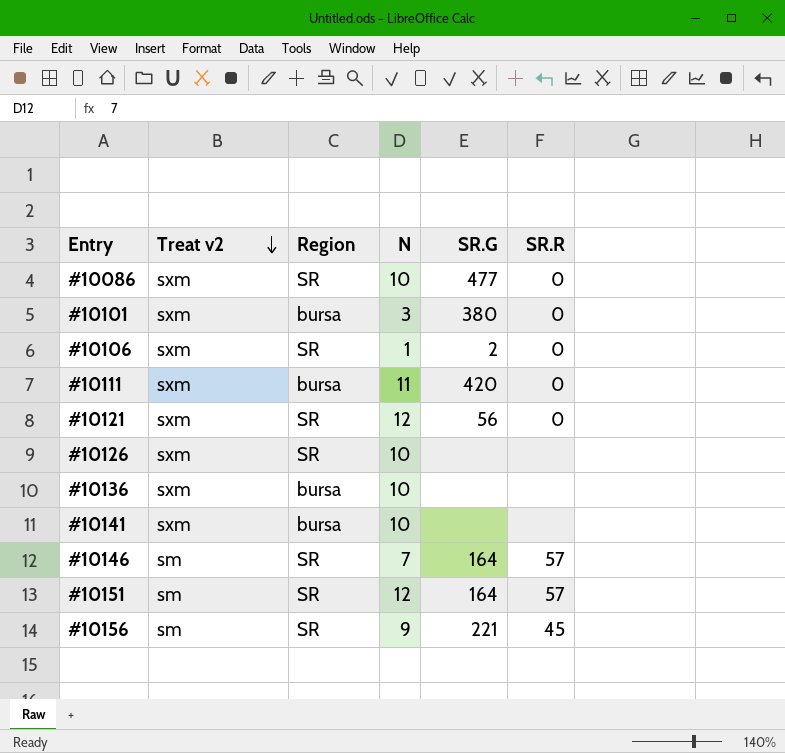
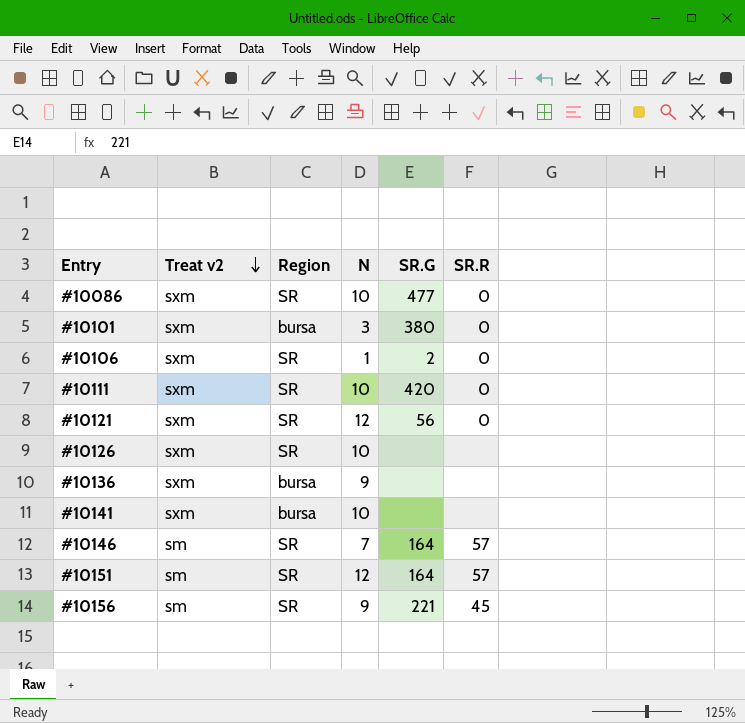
#10111 | Region: bursa -> SR
#10111 | N: 11 -> 10
#10136 | N: 10 -> 9

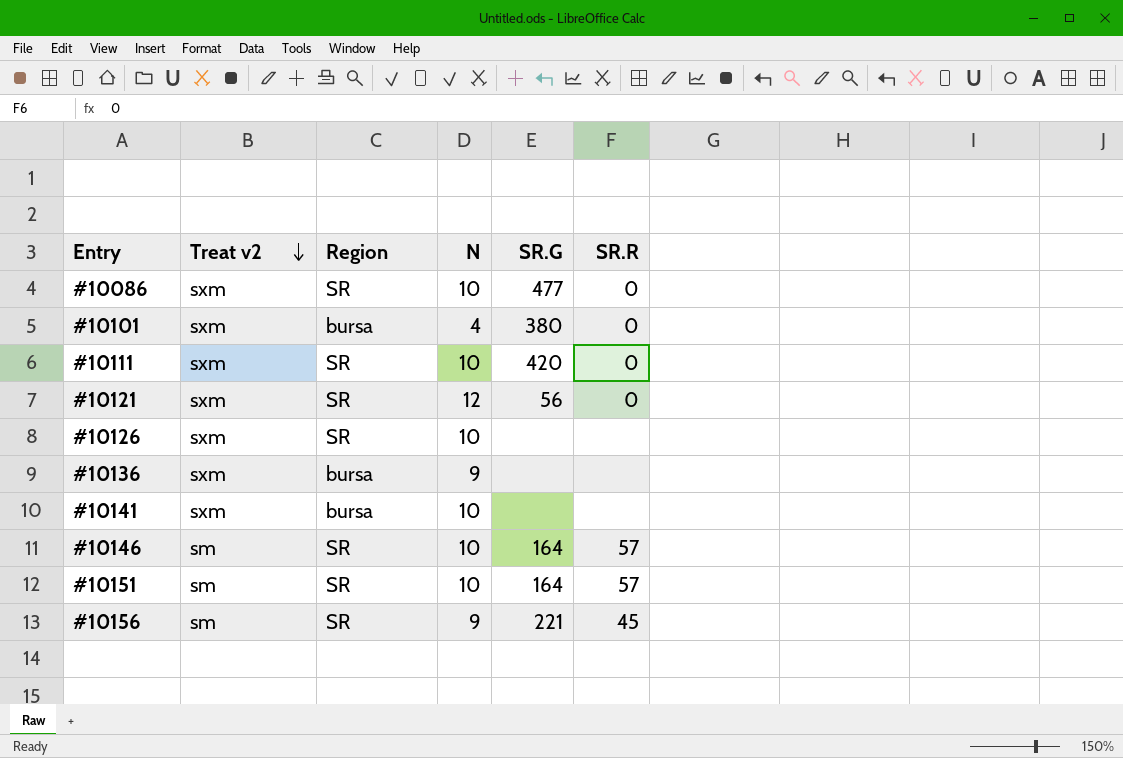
row #10106: sxm | SR | 1 | 2 | 0 -> none
#10101 | N: 3 -> 4
#10146 | N: 7 -> 10
#10151 | N: 12 -> 10

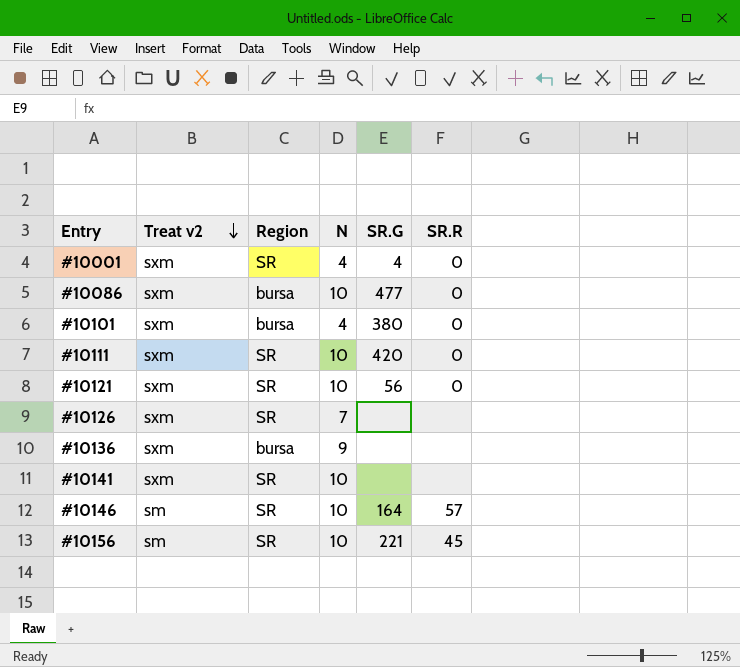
row #10151: sm | SR | 10 | 164 | 57 -> none
row #10001: none -> sxm | SR | 4 | 4 | 0
#10086 | Region: SR -> bursa
#10121 | N: 12 -> 10
#10126 | N: 10 -> 7
#10141 | Region: bursa -> SR
#10156 | N: 9 -> 10

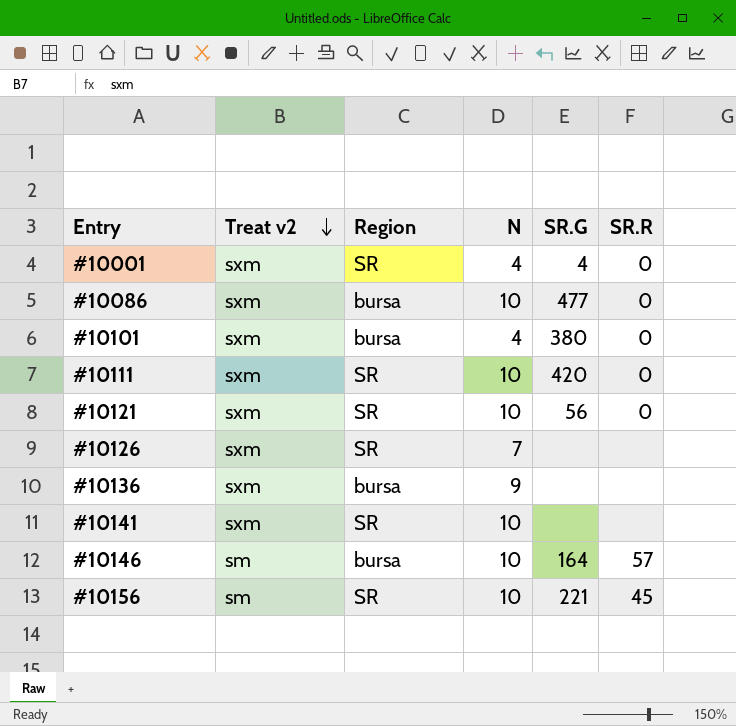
#10146 | Region: SR -> bursa

